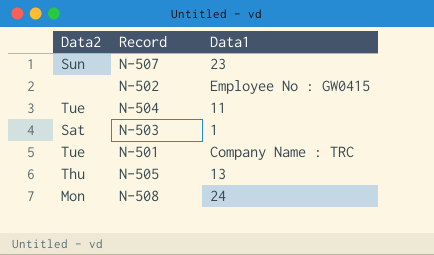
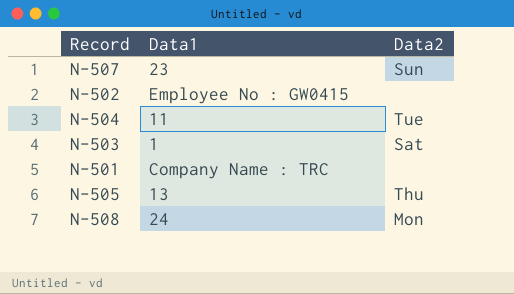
column Data2 | position: 1 -> 3
N-501 | Data2: Tue -> none

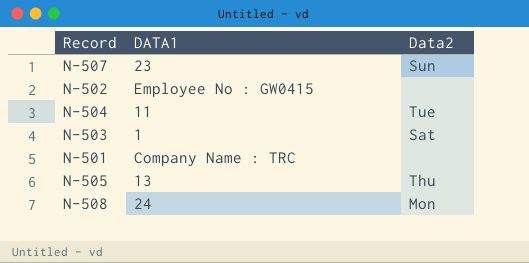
column name: Data1 -> DATA1

